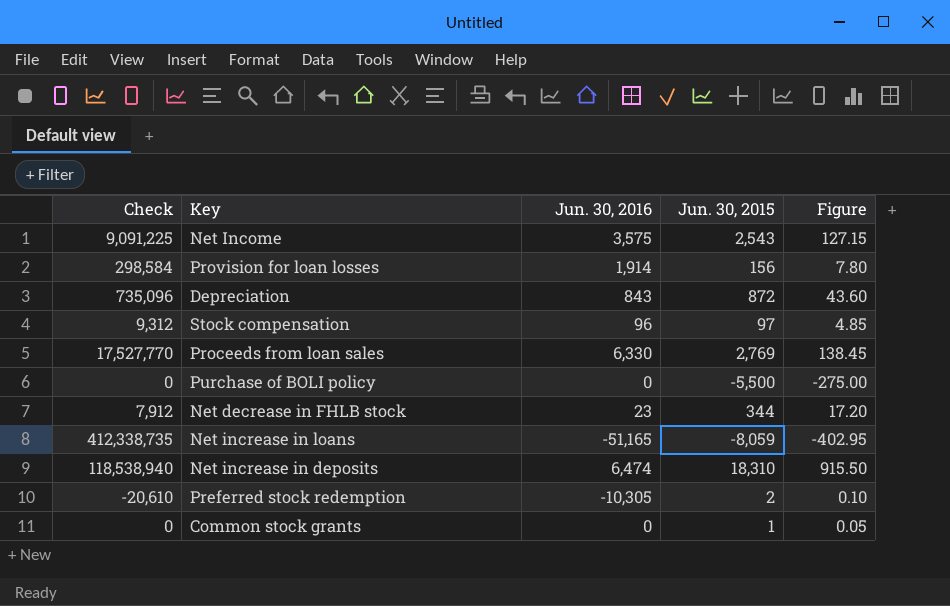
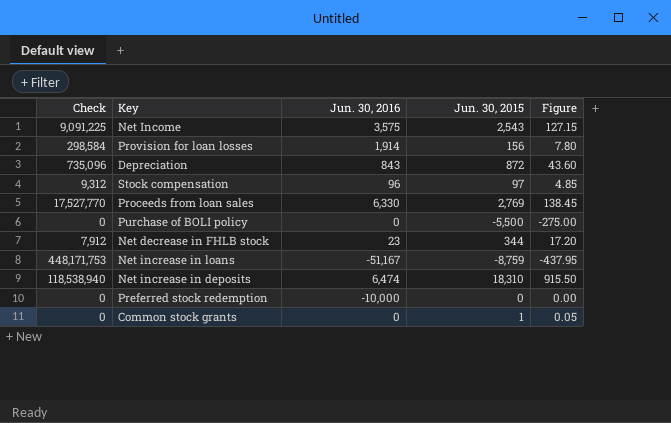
Net increase in loans | Check: 412,338,735 -> 448,171,753
Net increase in loans | Jun. 30, 2016: -51,165 -> -51,167
Net increase in loans | Jun. 30, 2015: -8,059 -> -8,759
Net increase in loans | Figure: -402.95 -> -437.95
Preferred stock redemption | Check: -20,610 -> 0
Preferred stock redemption | Jun. 30, 2016: -10,305 -> -10,000
Preferred stock redemption | Jun. 30, 2015: 2 -> 0
Preferred stock redemption | Figure: 0.10 -> 0.00

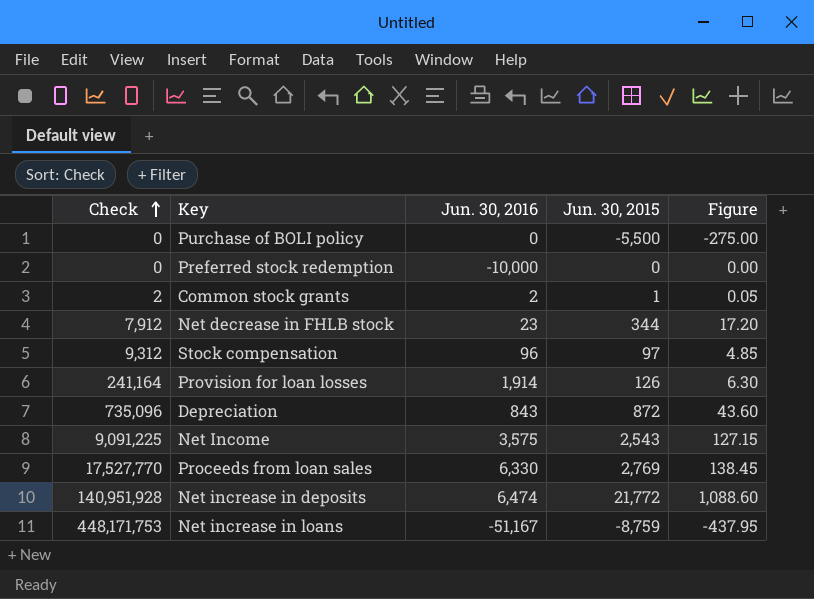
row order: none -> Check ascending
Common stock grants | Check: 0 -> 2
Common stock grants | Jun. 30, 2016: 0 -> 2
Provision for loan losses | Check: 298,584 -> 241,164
Provision for loan losses | Jun. 30, 2015: 156 -> 126
Provision for loan losses | Figure: 7.80 -> 6.30
Net increase in deposits | Check: 118,538,940 -> 140,951,928
Net increase in deposits | Jun. 30, 2015: 18,310 -> 21,772
Net increase in deposits | Figure: 915.50 -> 1,088.60

